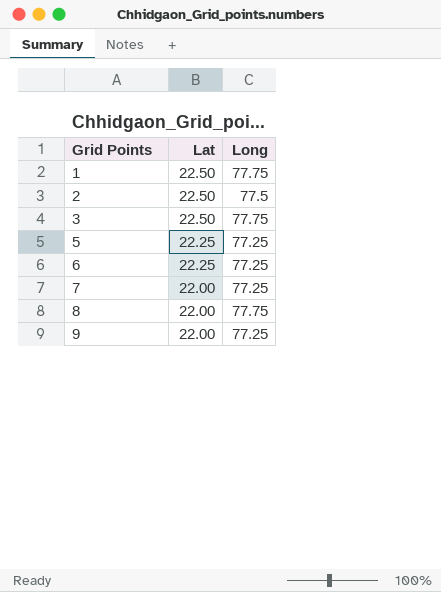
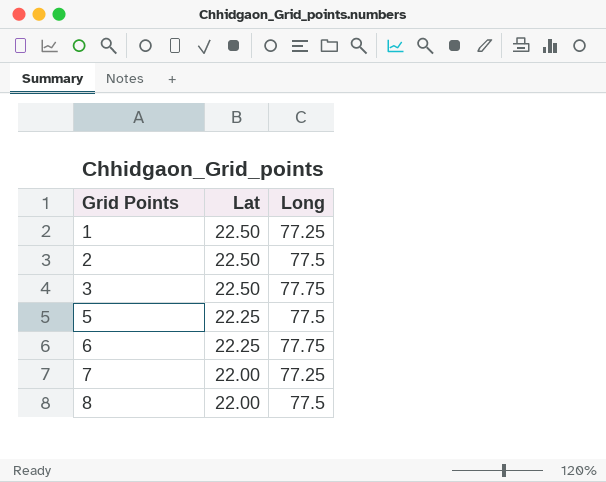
row 9: 22.00 | 77.25 -> none
1 | Long: 77.75 -> 77.25
5 | Long: 77.25 -> 77.5
6 | Long: 77.25 -> 77.75
8 | Long: 77.75 -> 77.5

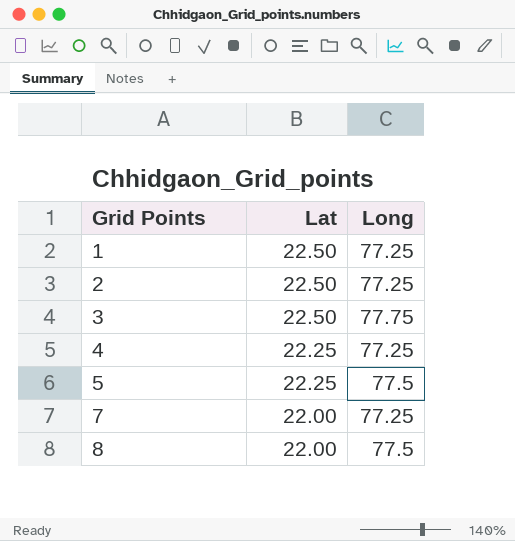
row 6: 22.25 | 77.75 -> none
2 | Long: 77.5 -> 77.25
row 4: none -> 22.25 | 77.25

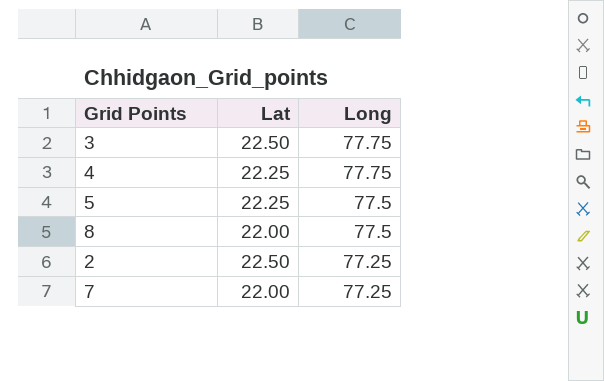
row order: Grid Points ascending -> Long descending
row 1: 22.50 | 77.25 -> none
4 | Long: 77.25 -> 77.75

